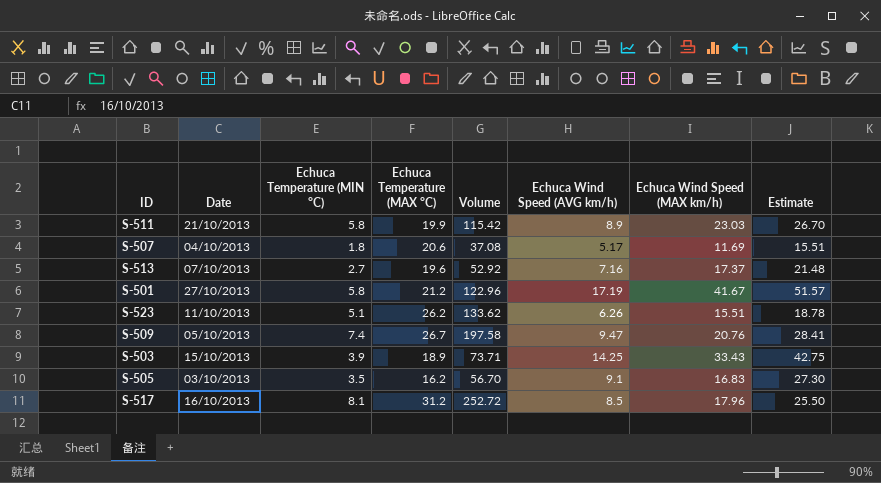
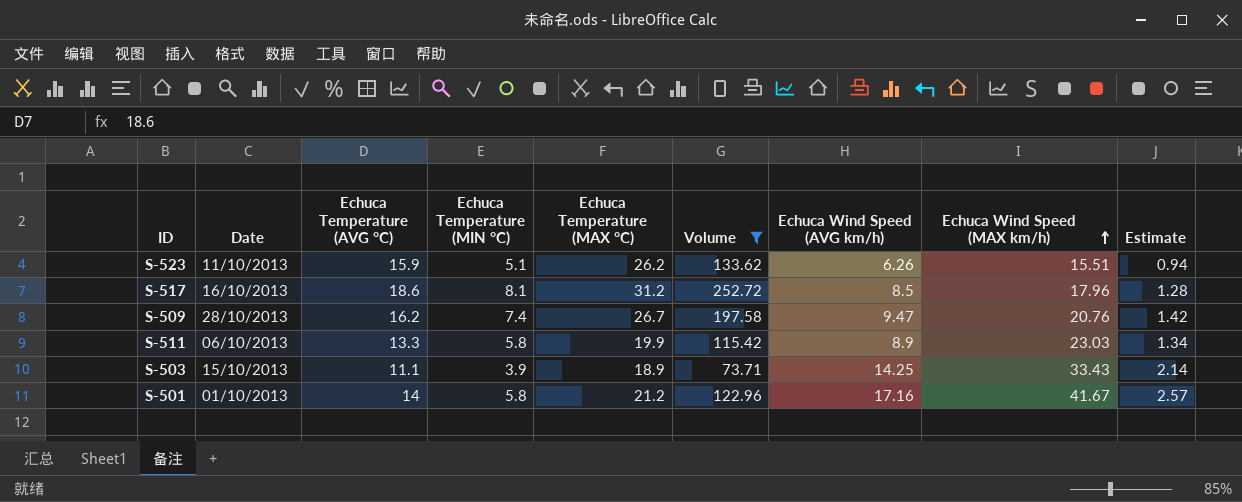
filter: none -> Volume >= 73.71
row order: none -> Echuca Wind Speed (MAX km/h) ascending
column Echuca Temperature (AVG °C) | position: none -> 3
column Estimate | formula: [Echuca Wind Speed (AVG km/h)] * 3 -> [Echuca Wind Speed (AVG km/h)] * 0.15
S-509 | Date: 05/10/2013 -> 28/10/2013
S-511 | Date: 21/10/2013 -> 06/10/2013
S-501 | Date: 27/10/2013 -> 01/10/2013
S-501 | Echuca Wind Speed (AVG km/h): 17.19 -> 17.16

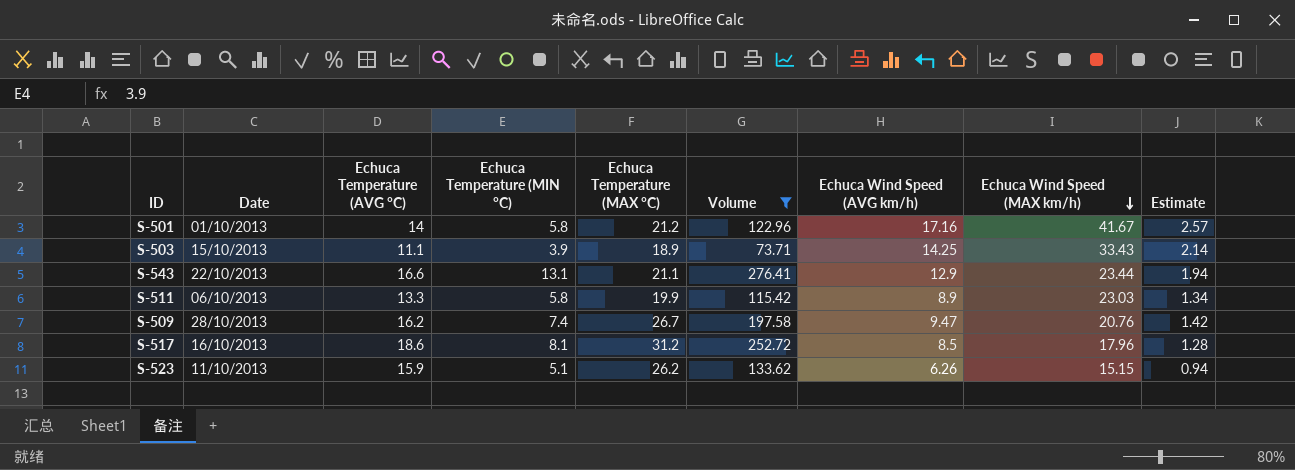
row order: Echuca Wind Speed (MAX km/h) ascending -> Echuca Wind Speed (MAX km/h) descending
row S-543: none -> 22/10/2013 | 16.6 | 13.1 | 21.1 | 276.41 | 12.9 | 23.44 | 1.94
S-523 | Echuca Wind Speed (MAX km/h): 15.51 -> 15.15

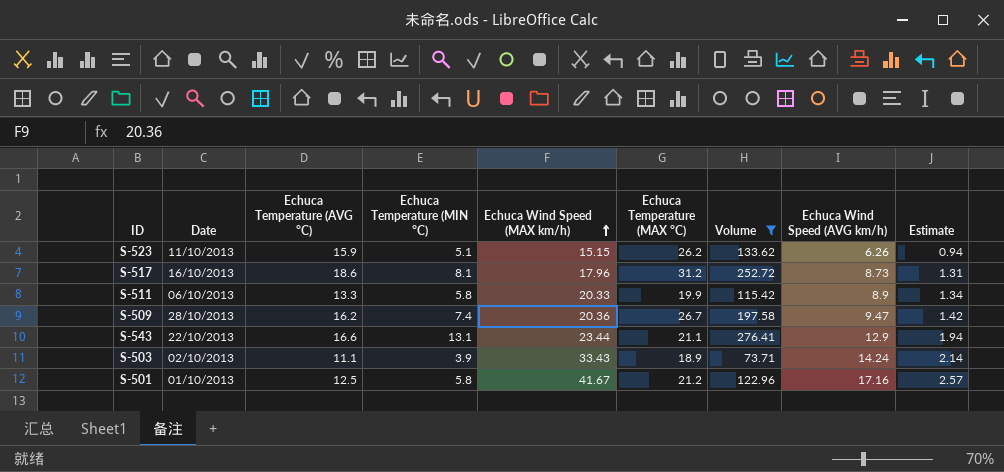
row order: Echuca Wind Speed (MAX km/h) descending -> Echuca Wind Speed (MAX km/h) ascending
column Echuca Wind Speed (MAX km/h) | position: 8 -> 5
S-517 | Echuca Wind Speed (AVG km/h): 8.5 -> 8.73
S-517 | Estimate: 1.28 -> 1.31
S-511 | Echuca Wind Speed (MAX km/h): 23.03 -> 20.33
S-509 | Echuca Wind Speed (MAX km/h): 20.76 -> 20.36
S-503 | Date: 15/10/2013 -> 02/10/2013
S-503 | Echuca Wind Speed (AVG km/h): 14.25 -> 14.24
S-501 | Echuca Temperature (AVG °C): 14 -> 12.5

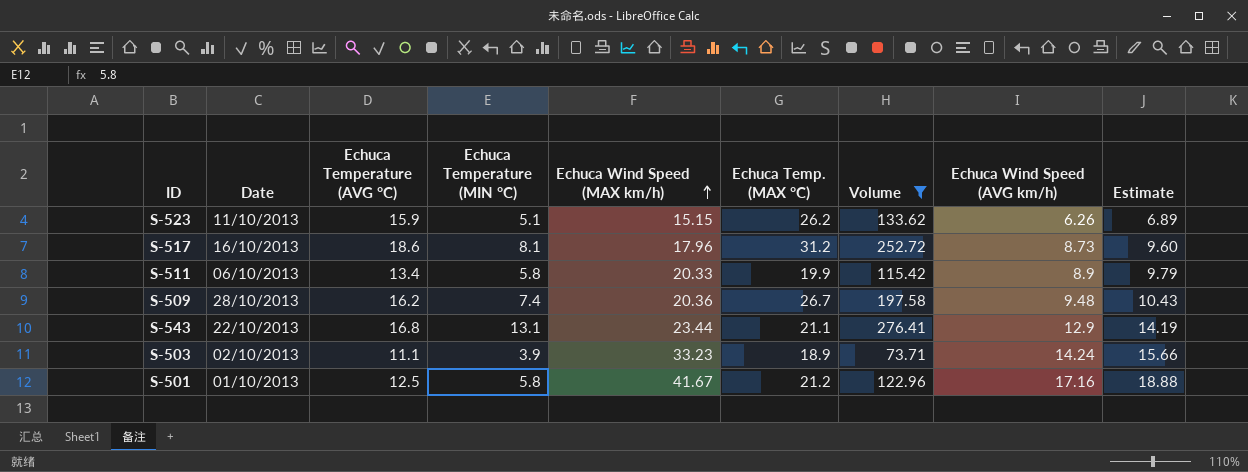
column name: Echuca Temperature (MAX °C) -> Echuca Temp. (MAX °C)
column Estimate | formula: [Echuca Wind Speed (AVG km/h)] * 0.15 -> [Echuca Wind Speed (AVG km/h)] * 1.1
S-511 | Echuca Temperature (AVG °C): 13.3 -> 13.4
S-509 | Echuca Wind Speed (AVG km/h): 9.47 -> 9.48
S-543 | Echuca Temperature (AVG °C): 16.6 -> 16.8
S-503 | Echuca Wind Speed (MAX km/h): 33.43 -> 33.23

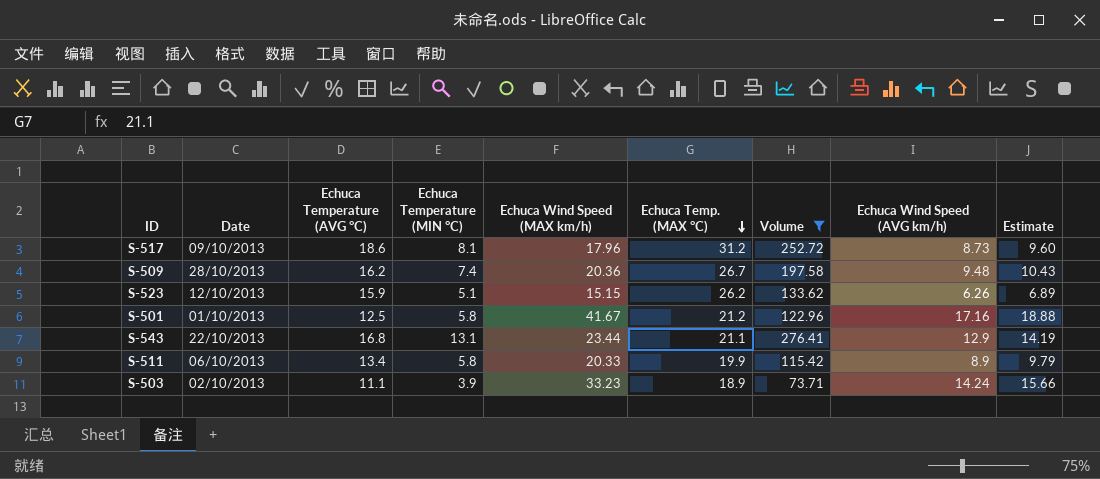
row order: Echuca Wind Speed (MAX km/h) ascending -> Echuca Temp. (MAX °C) descending
S-517 | Date: 16/10/2013 -> 09/10/2013
S-523 | Date: 11/10/2013 -> 12/10/2013

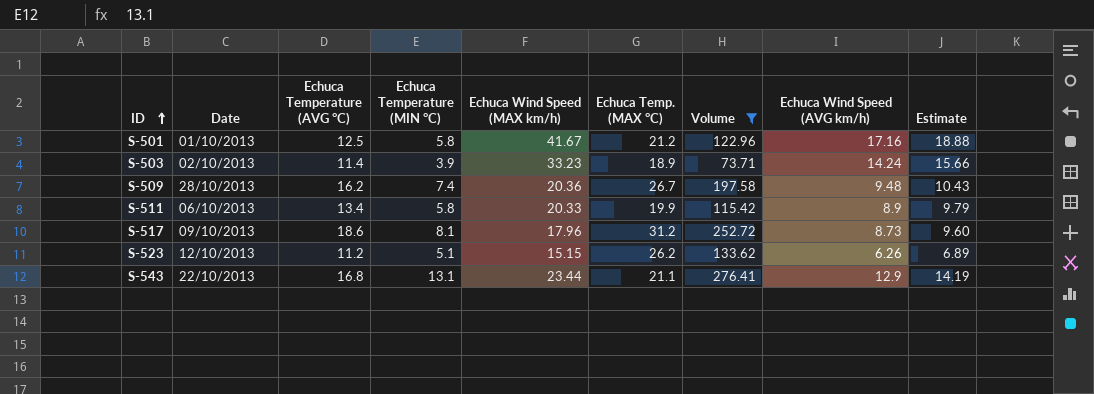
row order: Echuca Temp. (MAX °C) descending -> ID ascending
S-503 | Echuca Temperature (AVG °C): 11.1 -> 11.4
S-523 | Echuca Temperature (AVG °C): 15.9 -> 11.2

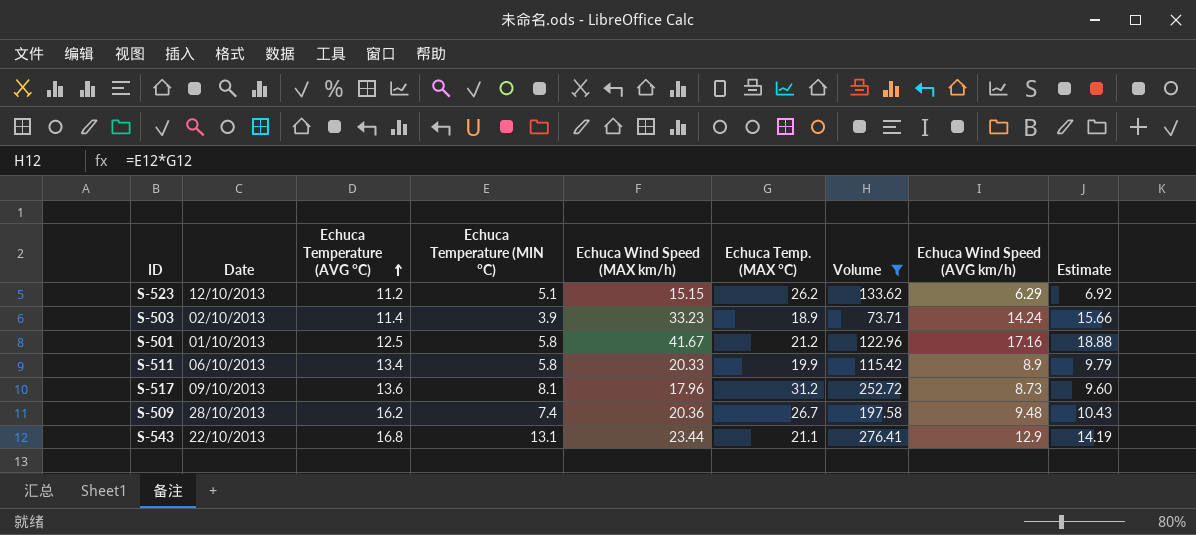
row order: ID ascending -> Echuca Temperature (AVG °C) ascending
S-523 | Echuca Wind Speed (AVG km/h): 6.26 -> 6.29
S-523 | Estimate: 6.89 -> 6.92
S-517 | Echuca Temperature (AVG °C): 18.6 -> 13.6

